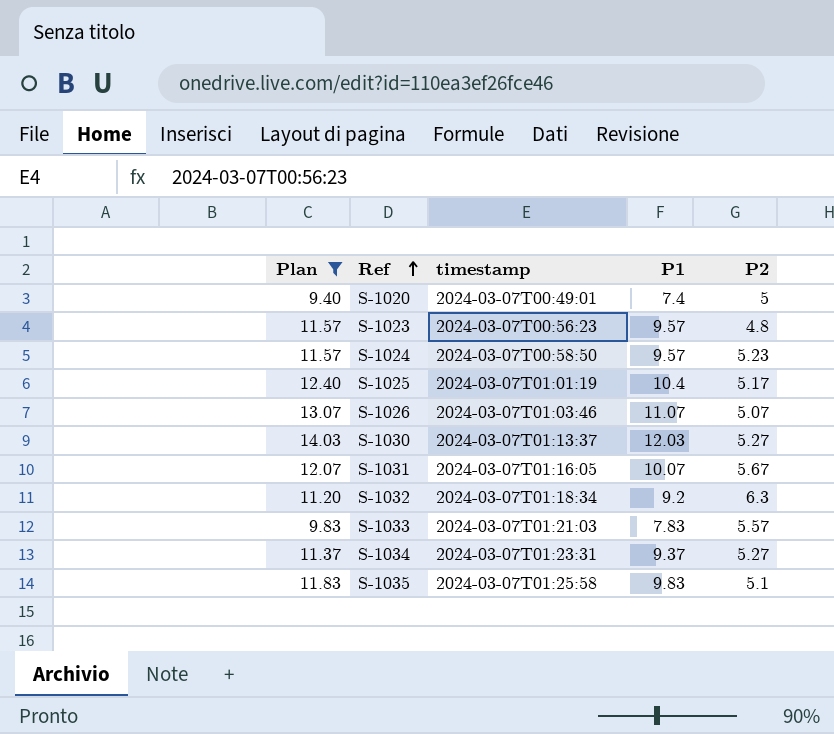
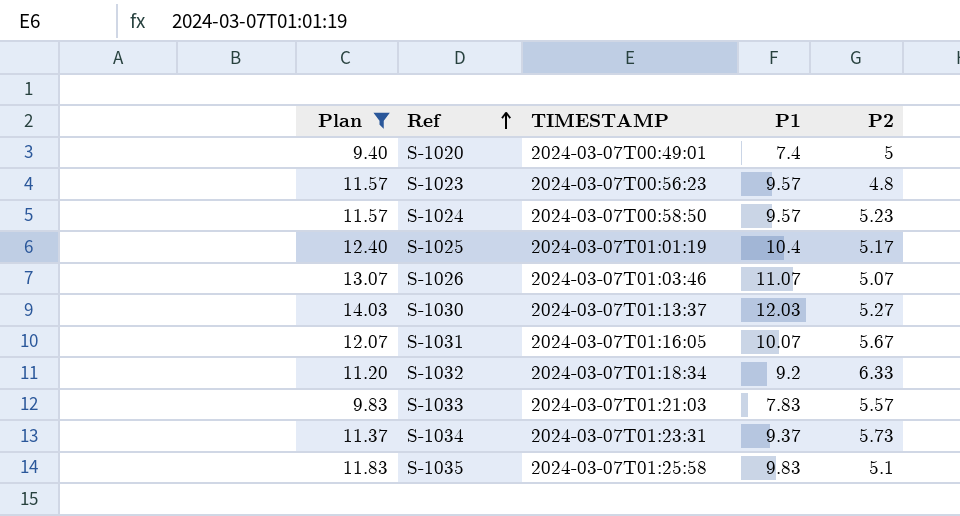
column name: timestamp -> TIMESTAMP
S-1032 | P2: 6.3 -> 6.33
S-1034 | P2: 5.27 -> 5.73

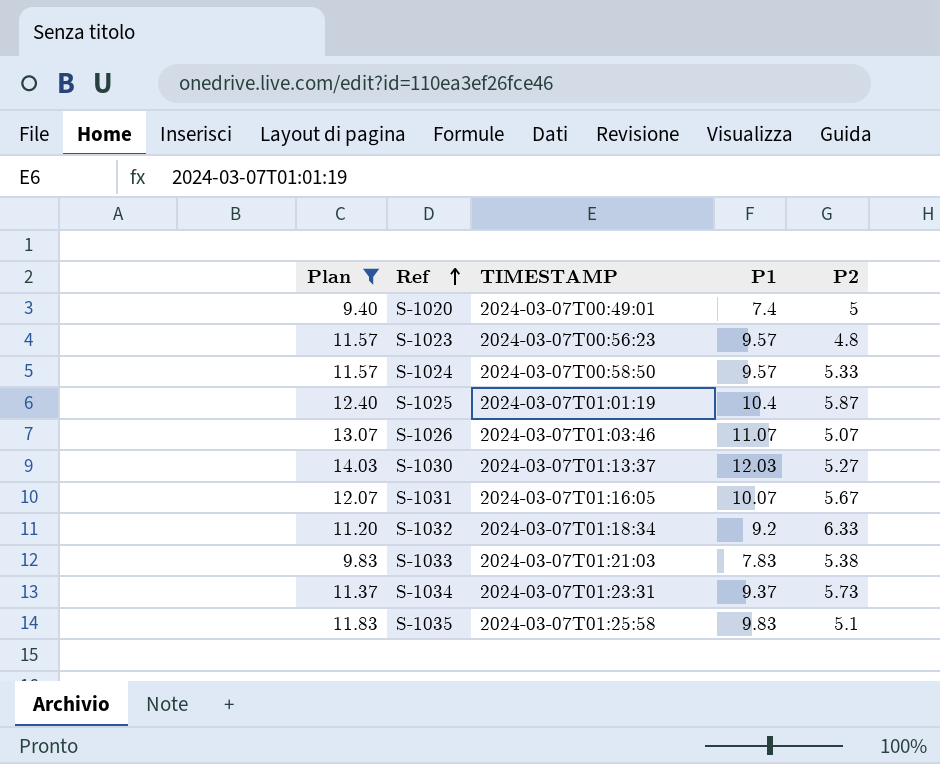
S-1024 | P2: 5.23 -> 5.33
S-1025 | P2: 5.17 -> 5.87
S-1033 | P2: 5.57 -> 5.38

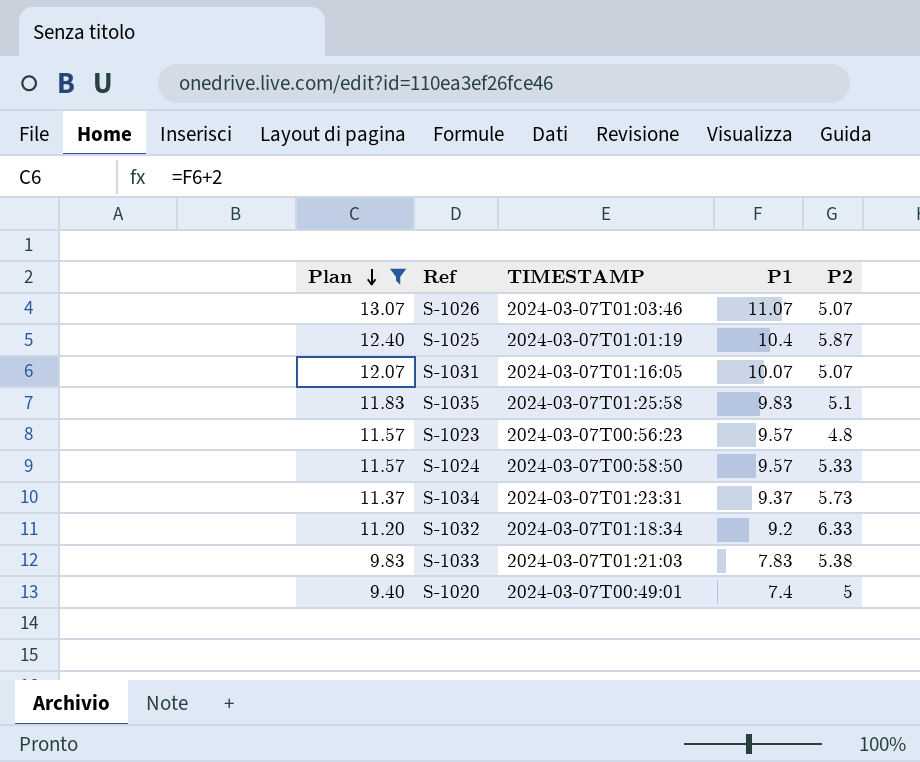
row order: Ref ascending -> Plan descending
row S-1030: 14.03 | 2024-03-07T01:13:37 | 12.03 | 5.27 -> none
S-1031 | P2: 5.67 -> 5.07

